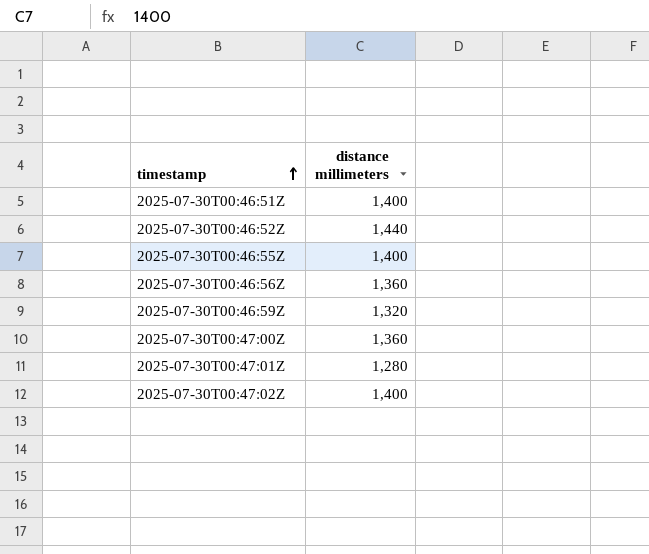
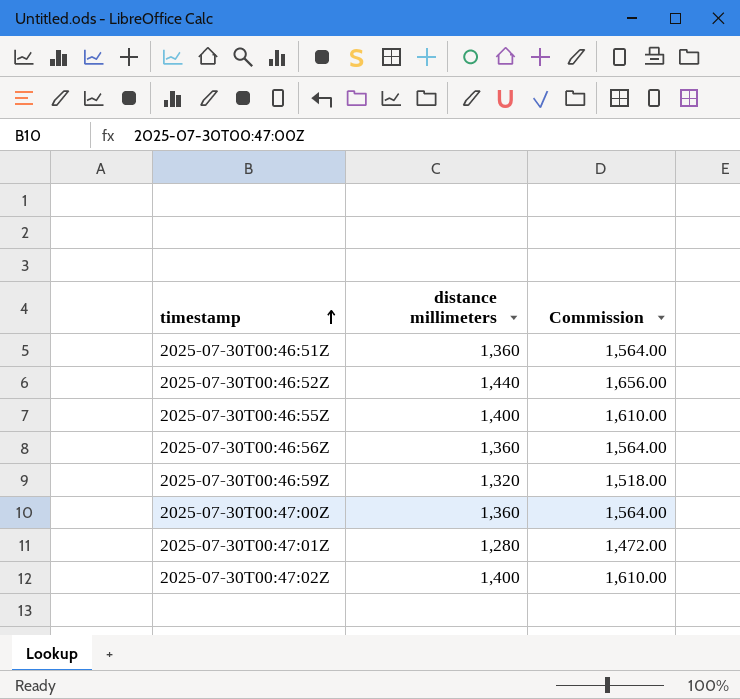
column Commission | formula: none -> [distance millimeters] * 1.15
2025-07-30T00:46:51Z | distance millimeters: 1,400 -> 1,360

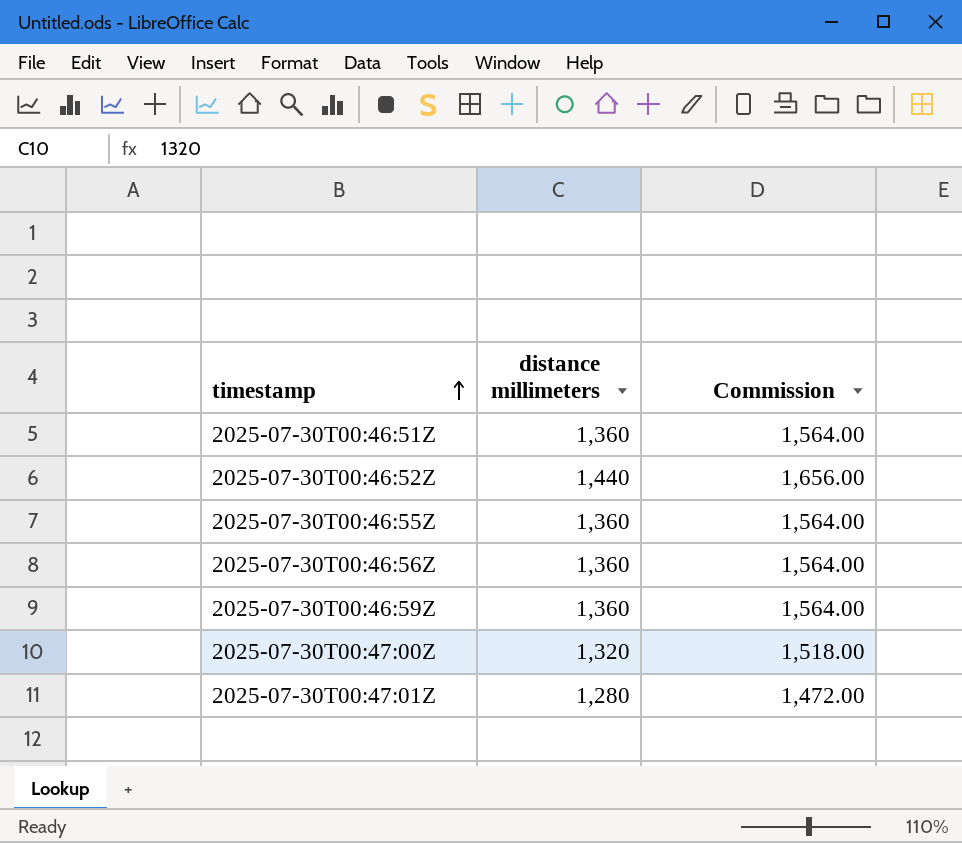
row 2025-07-30T00:47:02Z: 1,400 | 1,610.00 -> none
2025-07-30T00:46:55Z | distance millimeters: 1,400 -> 1,360
2025-07-30T00:46:55Z | Commission: 1,610.00 -> 1,564.00
2025-07-30T00:46:59Z | distance millimeters: 1,320 -> 1,360
2025-07-30T00:46:59Z | Commission: 1,518.00 -> 1,564.00
2025-07-30T00:47:00Z | distance millimeters: 1,360 -> 1,320
2025-07-30T00:47:00Z | Commission: 1,564.00 -> 1,518.00

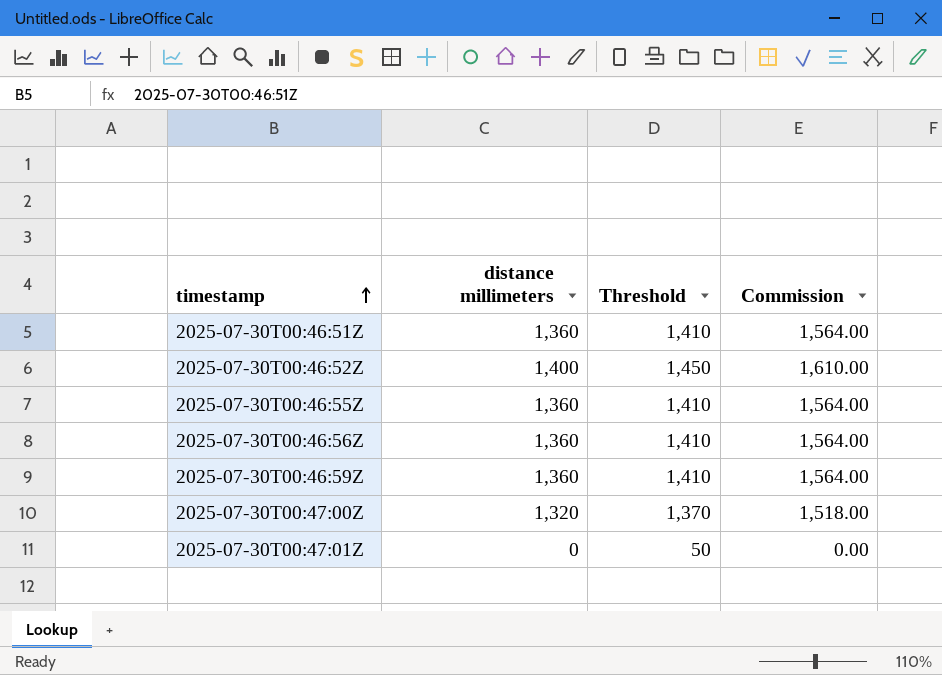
column Threshold | formula: none -> [distance millimeters] + 50
2025-07-30T00:46:52Z | distance millimeters: 1,440 -> 1,400
2025-07-30T00:46:52Z | Commission: 1,656.00 -> 1,610.00
2025-07-30T00:47:01Z | distance millimeters: 1,280 -> 0
2025-07-30T00:47:01Z | Commission: 1,472.00 -> 0.00

